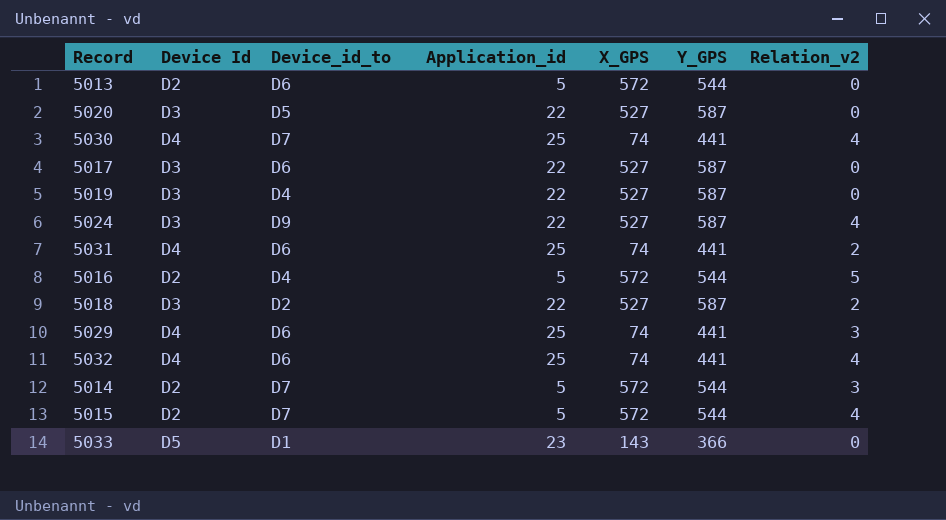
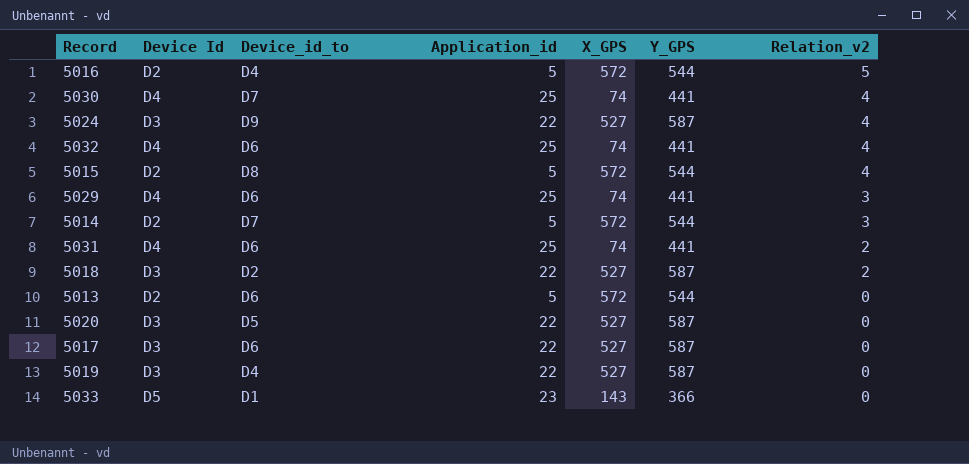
row order: none -> Relation_v2 descending
5015 | Device_id_to: D7 -> D8

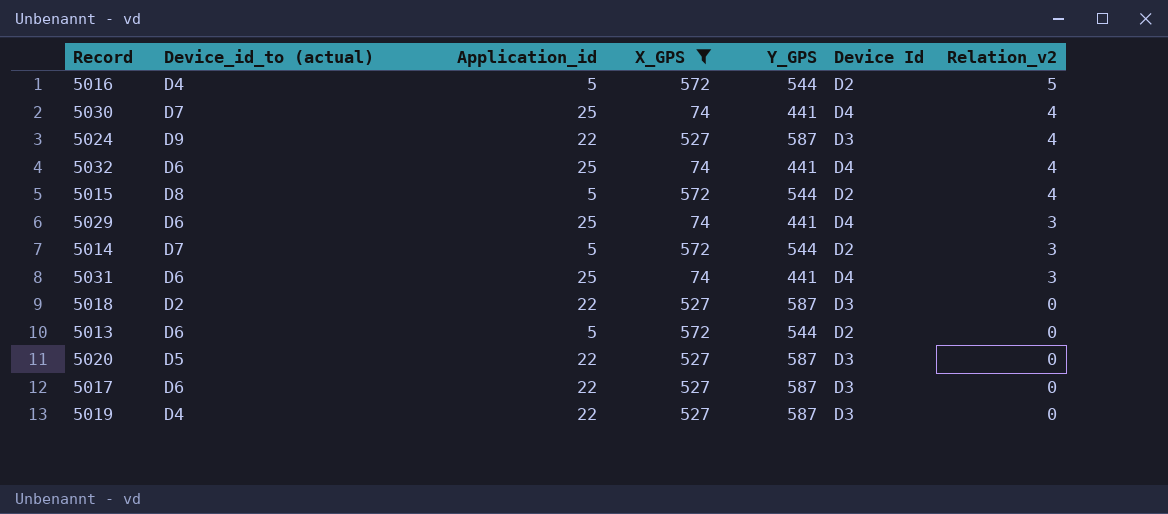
filter: none -> X_GPS != 143
column name: Device_id_to -> Device_id_to (actual)
column Device Id | position: 2 -> 6
5031 | Relation_v2: 2 -> 3
5018 | Relation_v2: 2 -> 0

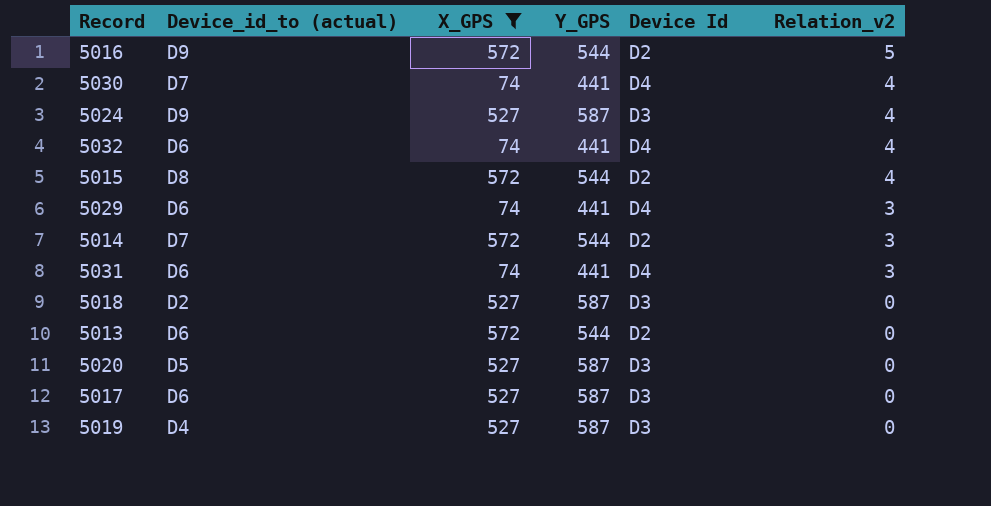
column Application_id | position: 3 -> none
5016 | Device_id_to (actual): D4 -> D9

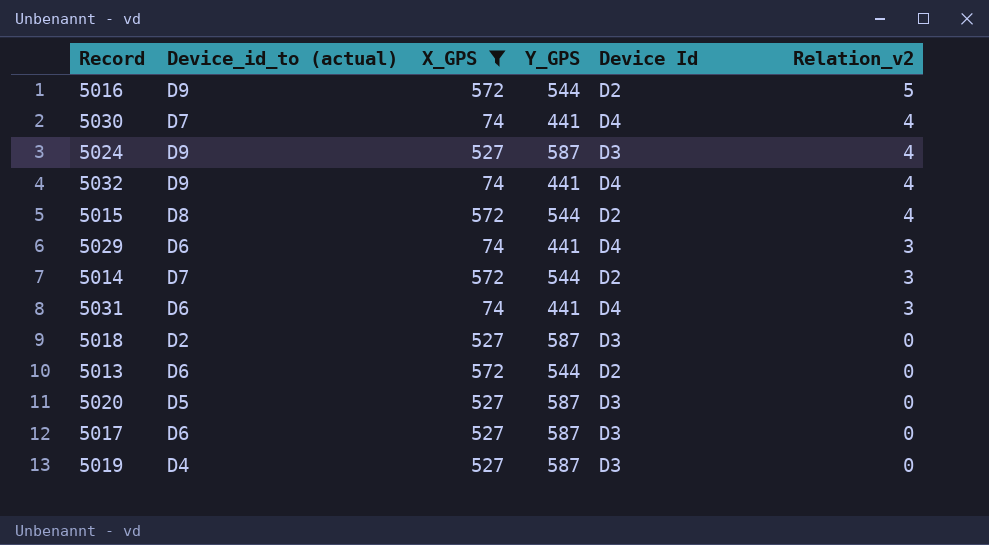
5032 | Device_id_to (actual): D6 -> D9

